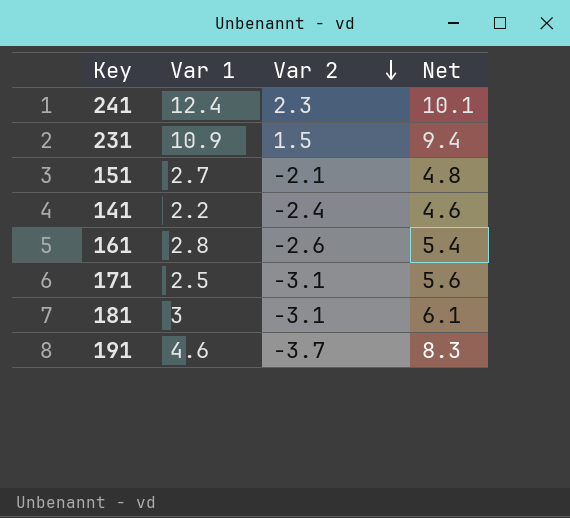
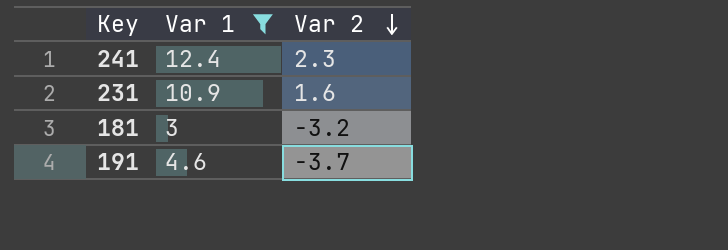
filter: none -> Var 1 >= 3
column Net | formula: [Var 1] - [Var 2] -> none
231 | Var 2: 1.5 -> 1.6
181 | Var 2: -3.1 -> -3.2

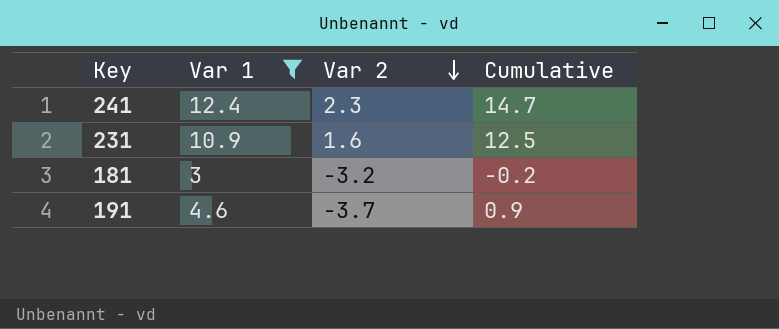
column Cumulative | formula: none -> [Var 1] + [Var 2]

